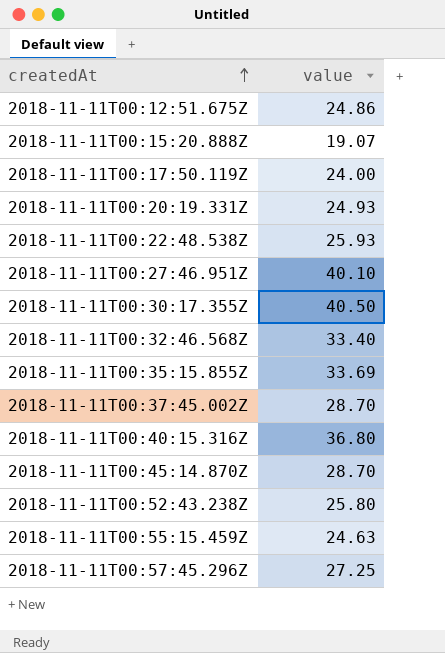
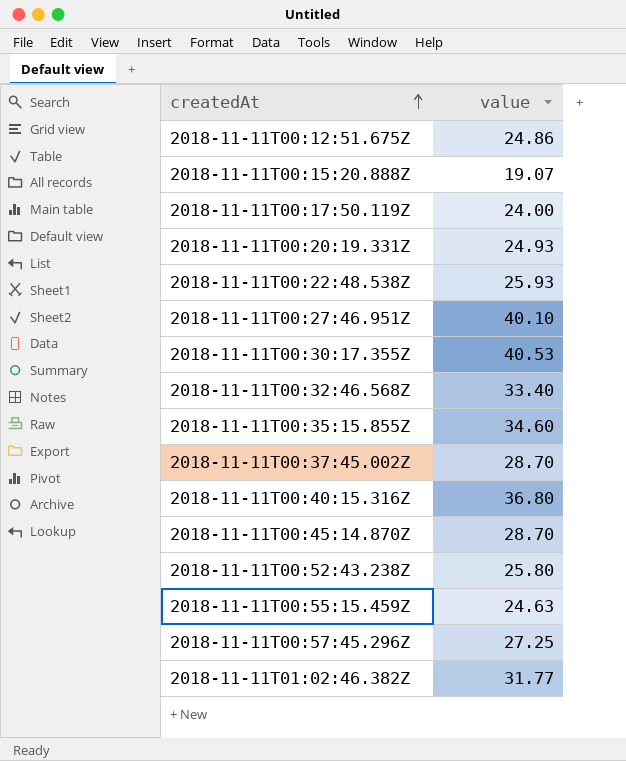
2018-11-11T00:30:17.355Z | value: 40.50 -> 40.53
2018-11-11T00:35:15.855Z | value: 33.69 -> 34.60
row 2018-11-11T01:02:46.382Z: none -> 31.77

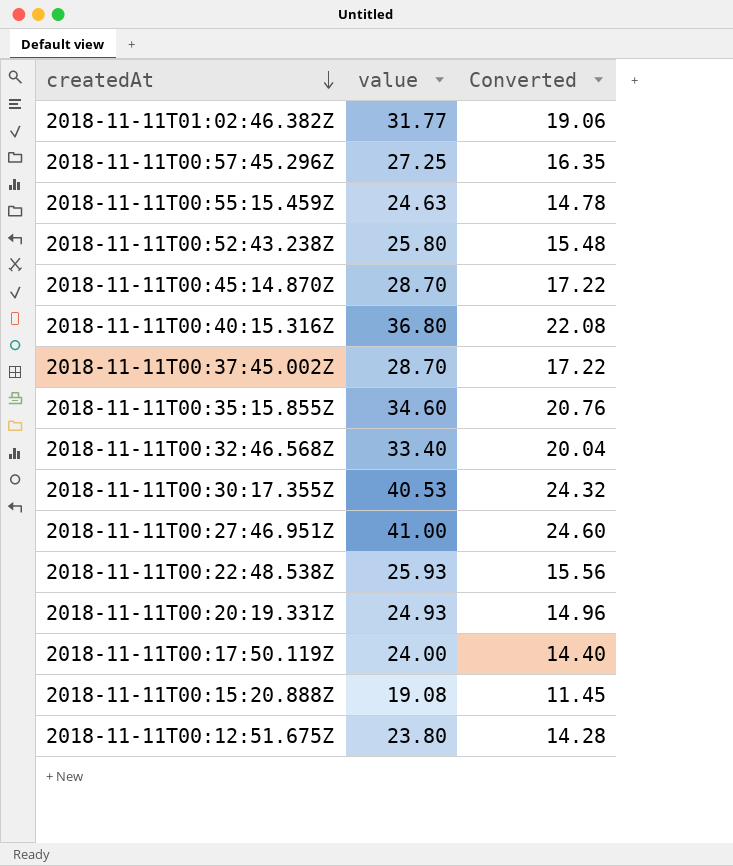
row order: createdAt ascending -> createdAt descending
column Converted | formula: none -> [value] * 0.6
2018-11-11T00:27:46.951Z | value: 40.10 -> 41.00
2018-11-11T00:15:20.888Z | value: 19.07 -> 19.08
2018-11-11T00:12:51.675Z | value: 24.86 -> 23.80

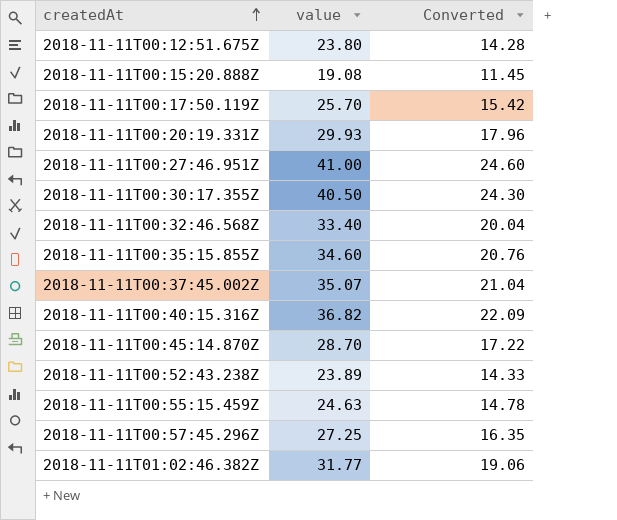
row order: createdAt descending -> createdAt ascending
row 2018-11-11T00:22:48.538Z: 25.93 | 15.56 -> none
2018-11-11T00:17:50.119Z | value: 24.00 -> 25.70
2018-11-11T00:17:50.119Z | Converted: 14.40 -> 15.42
2018-11-11T00:20:19.331Z | value: 24.93 -> 29.93
2018-11-11T00:20:19.331Z | Converted: 14.96 -> 17.96
2018-11-11T00:30:17.355Z | value: 40.53 -> 40.50
2018-11-11T00:30:17.355Z | Converted: 24.32 -> 24.30
2018-11-11T00:37:45.002Z | value: 28.70 -> 35.07
2018-11-11T00:37:45.002Z | Converted: 17.22 -> 21.04
2018-11-11T00:40:15.316Z | value: 36.80 -> 36.82
2018-11-11T00:40:15.316Z | Converted: 22.08 -> 22.09
2018-11-11T00:52:43.238Z | value: 25.80 -> 23.89
2018-11-11T00:52:43.238Z | Converted: 15.48 -> 14.33

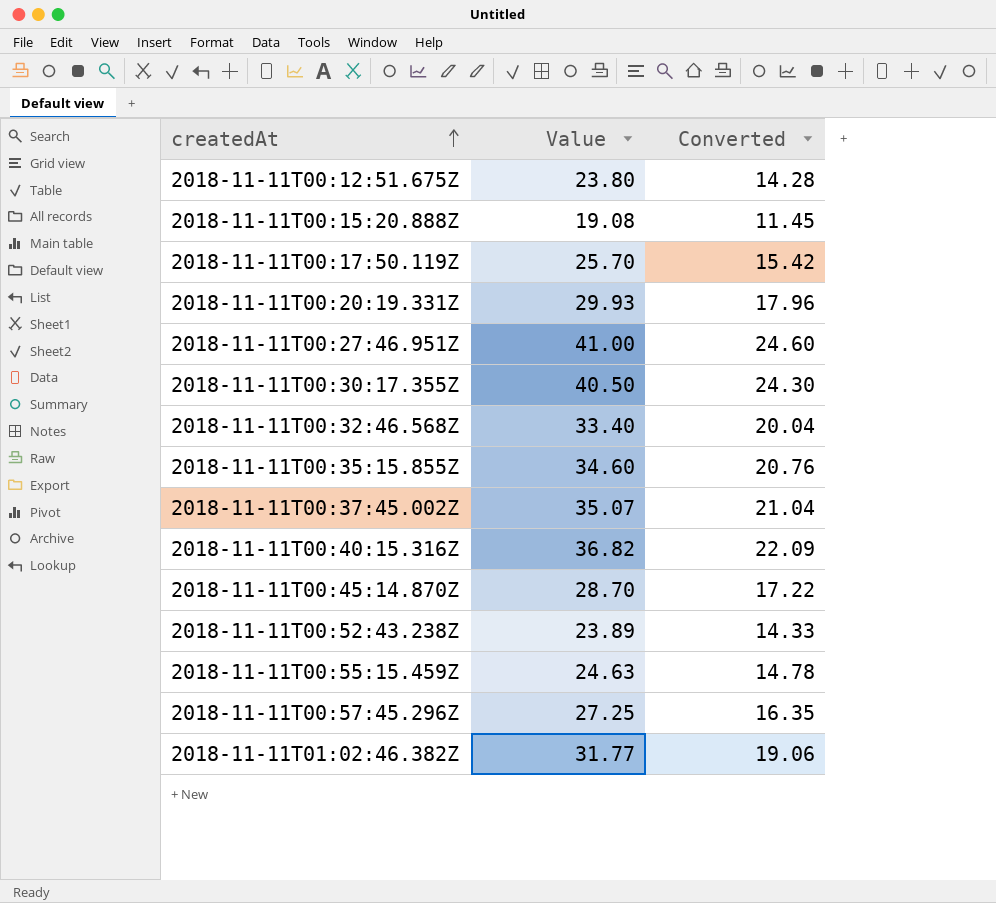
column name: value -> Value

